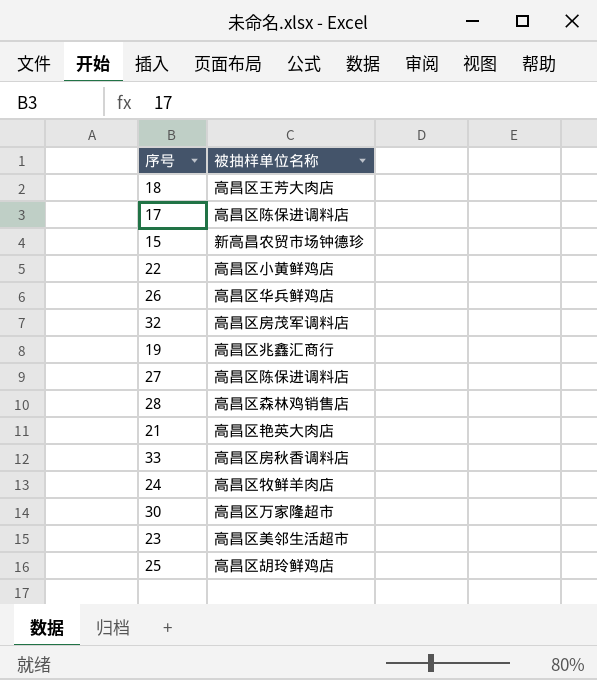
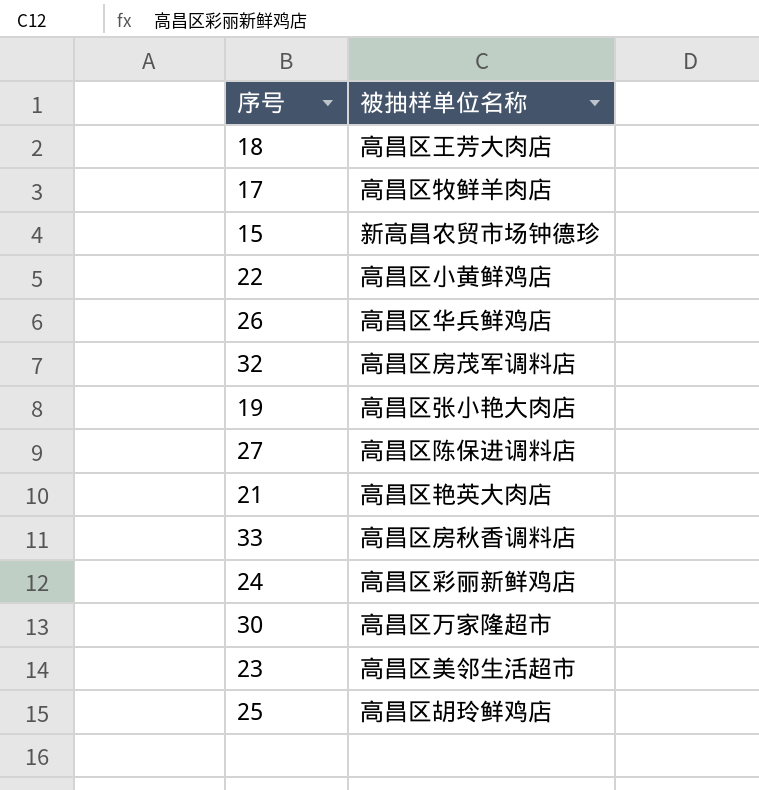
row 28: 高昌区森林鸡销售店 -> none
17 | 被抽样单位名称: 高昌区陈保进调料店 -> 高昌区牧鲜羊肉店
19 | 被抽样单位名称: 高昌区兆鑫汇商行 -> 高昌区张小艳大肉店
24 | 被抽样单位名称: 高昌区牧鲜羊肉店 -> 高昌区彩丽新鲜鸡店

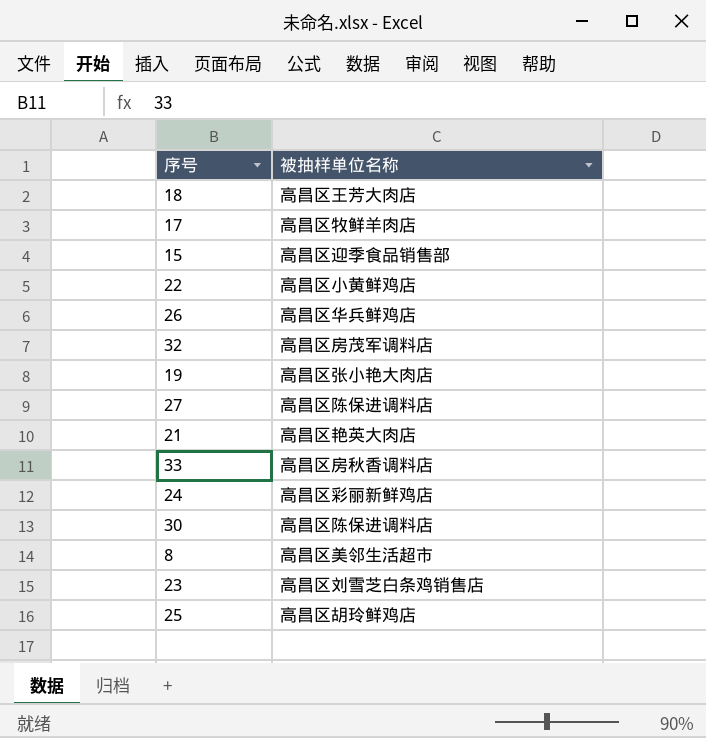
15 | 被抽样单位名称: 新高昌农贸市场钟德珍 -> 高昌区迎季食品销售部
30 | 被抽样单位名称: 高昌区万家隆超市 -> 高昌区陈保进调料店
row 8: none -> 高昌区美邻生活超市
23 | 被抽样单位名称: 高昌区美邻生活超市 -> 高昌区刘雪芝白条鸡销售店

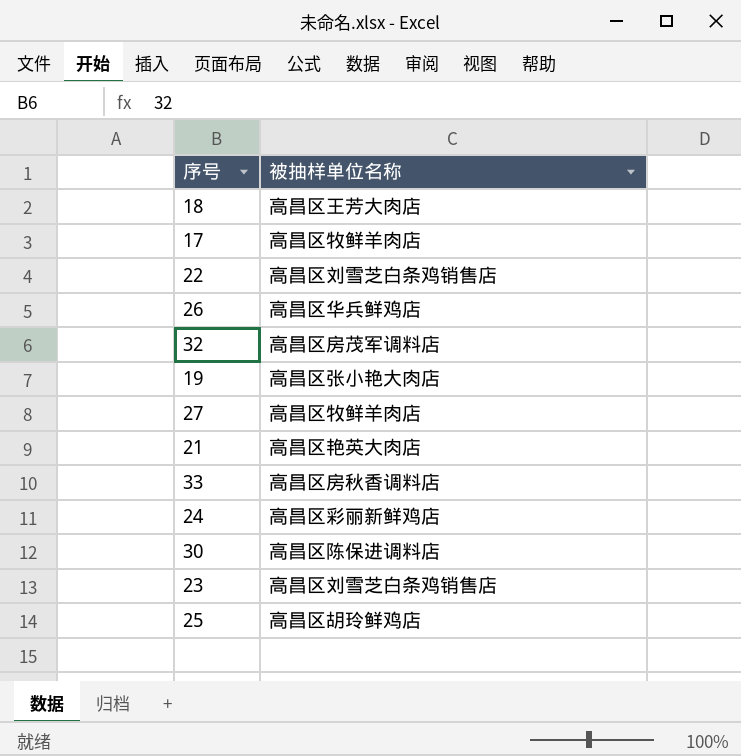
row 15: 高昌区迎季食品销售部 -> none
row 8: 高昌区美邻生活超市 -> none
22 | 被抽样单位名称: 高昌区小黄鲜鸡店 -> 高昌区刘雪芝白条鸡销售店
27 | 被抽样单位名称: 高昌区陈保进调料店 -> 高昌区牧鲜羊肉店

